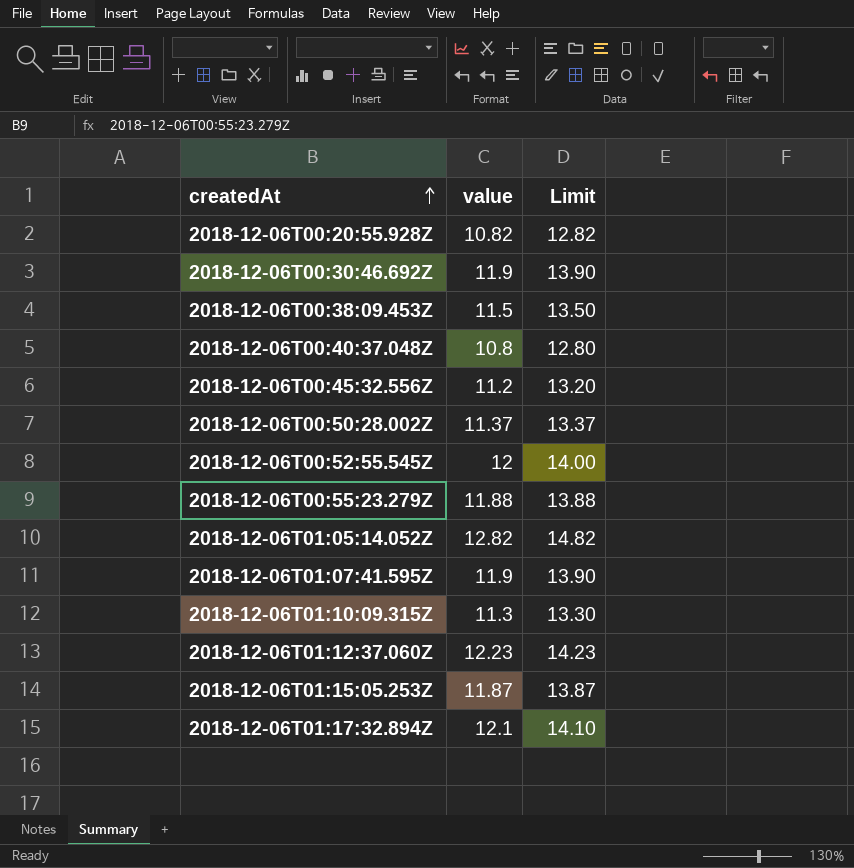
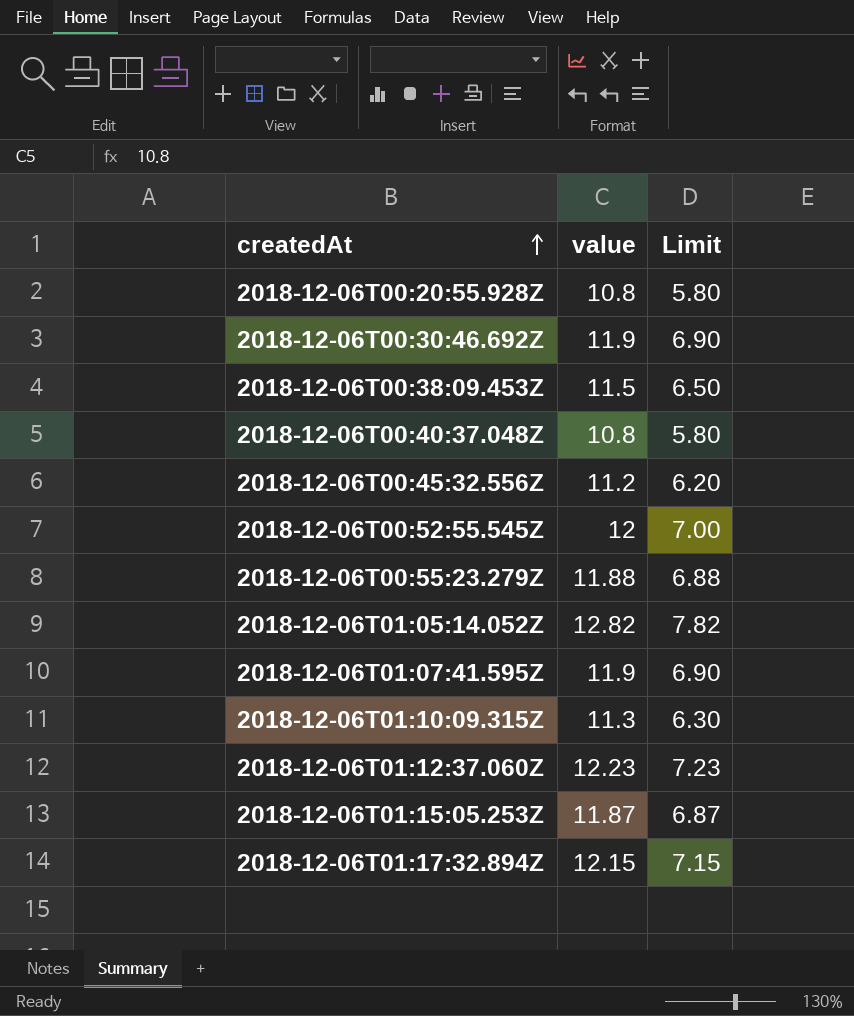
column Limit | formula: [value] + 2 -> [value] - 5
row 2018-12-06T00:50:28.002Z: 11.37 | 13.37 -> none
2018-12-06T00:20:55.928Z | value: 10.82 -> 10.8
2018-12-06T01:17:32.894Z | value: 12.1 -> 12.15

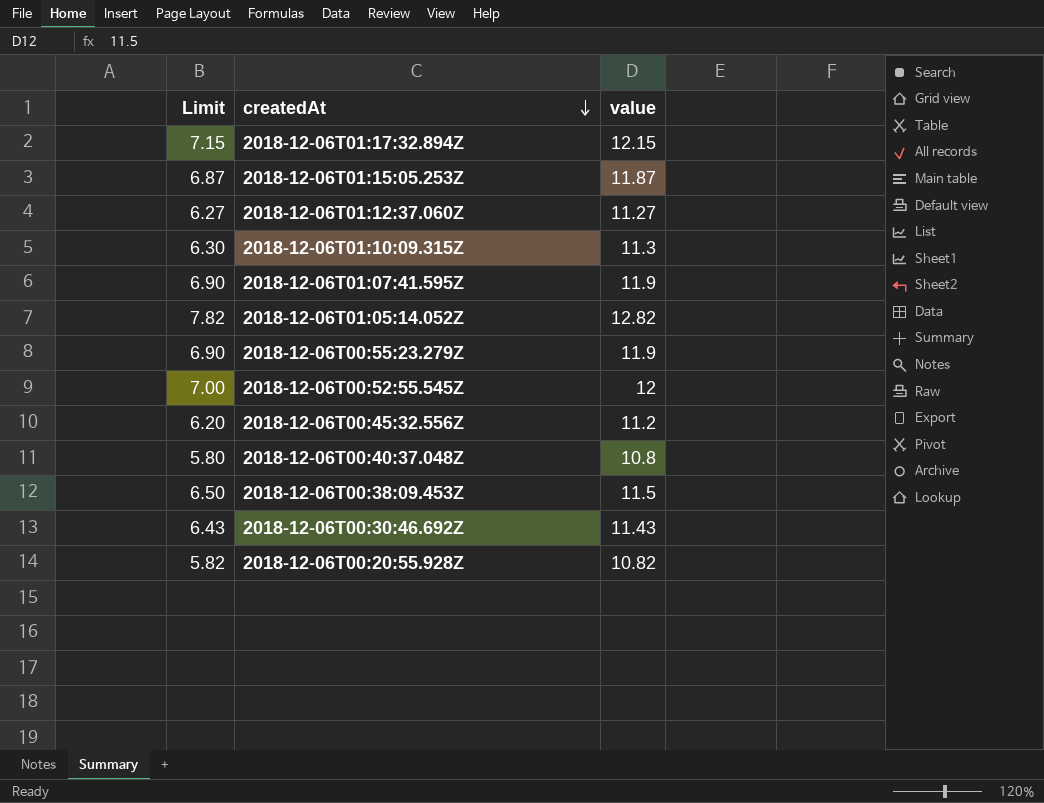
row order: createdAt ascending -> createdAt descending
column Limit | position: 3 -> 1
2018-12-06T01:12:37.060Z | Limit: 7.23 -> 6.27
2018-12-06T01:12:37.060Z | value: 12.23 -> 11.27
2018-12-06T00:55:23.279Z | Limit: 6.88 -> 6.90
2018-12-06T00:55:23.279Z | value: 11.88 -> 11.9
2018-12-06T00:30:46.692Z | Limit: 6.90 -> 6.43
2018-12-06T00:30:46.692Z | value: 11.9 -> 11.43
2018-12-06T00:20:55.928Z | Limit: 5.80 -> 5.82
2018-12-06T00:20:55.928Z | value: 10.8 -> 10.82

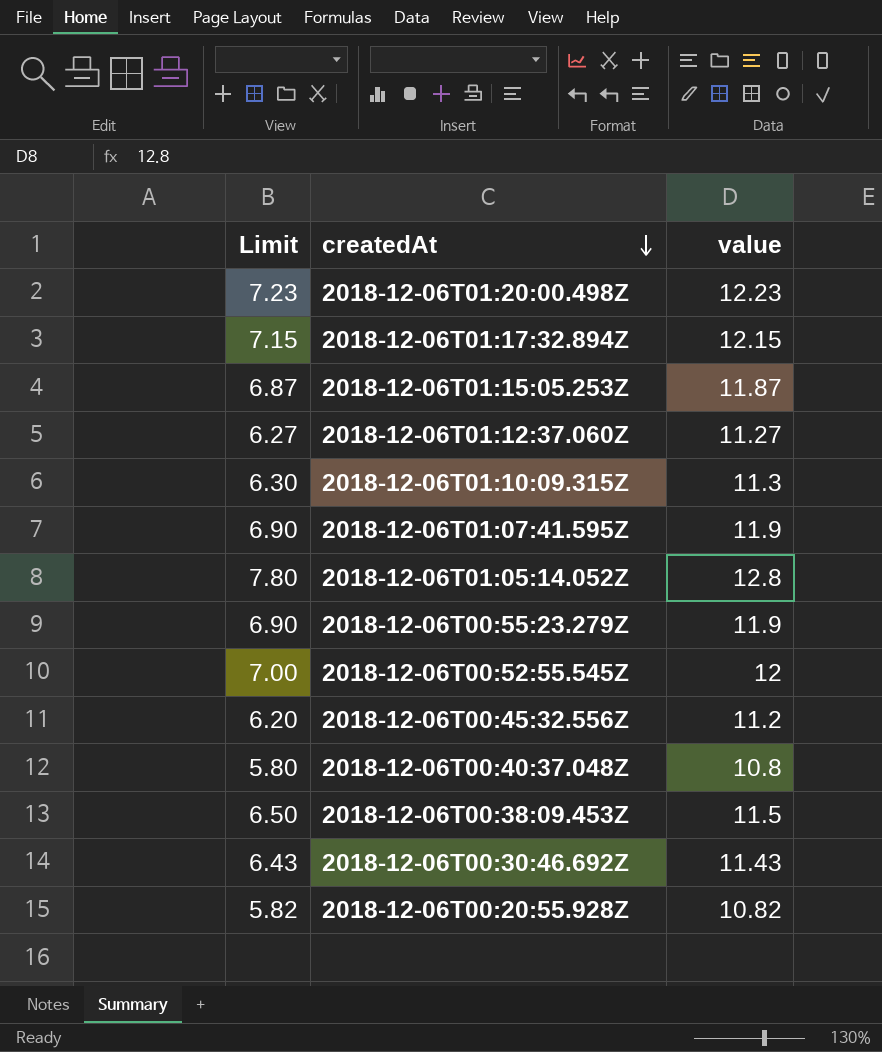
row 2018-12-06T01:20:00.498Z: none -> 7.23 | 12.23
2018-12-06T01:05:14.052Z | Limit: 7.82 -> 7.80
2018-12-06T01:05:14.052Z | value: 12.82 -> 12.8

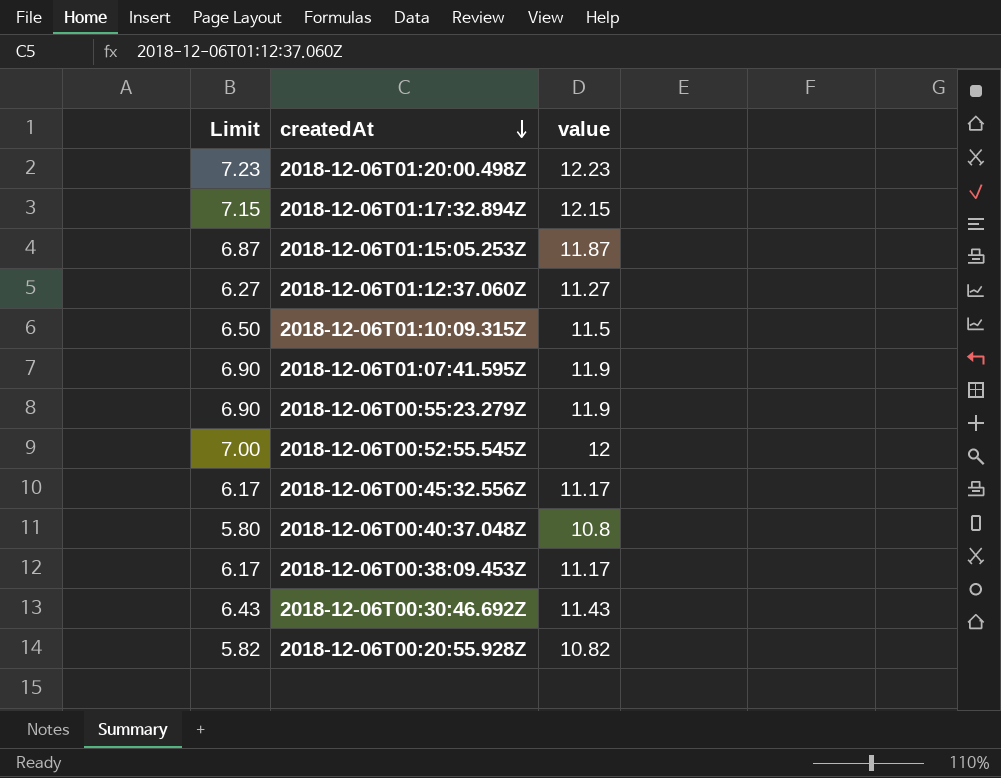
row 2018-12-06T01:05:14.052Z: 7.80 | 12.8 -> none
2018-12-06T01:10:09.315Z | Limit: 6.30 -> 6.50
2018-12-06T01:10:09.315Z | value: 11.3 -> 11.5
2018-12-06T00:45:32.556Z | Limit: 6.20 -> 6.17
2018-12-06T00:45:32.556Z | value: 11.2 -> 11.17
2018-12-06T00:38:09.453Z | Limit: 6.50 -> 6.17
2018-12-06T00:38:09.453Z | value: 11.5 -> 11.17

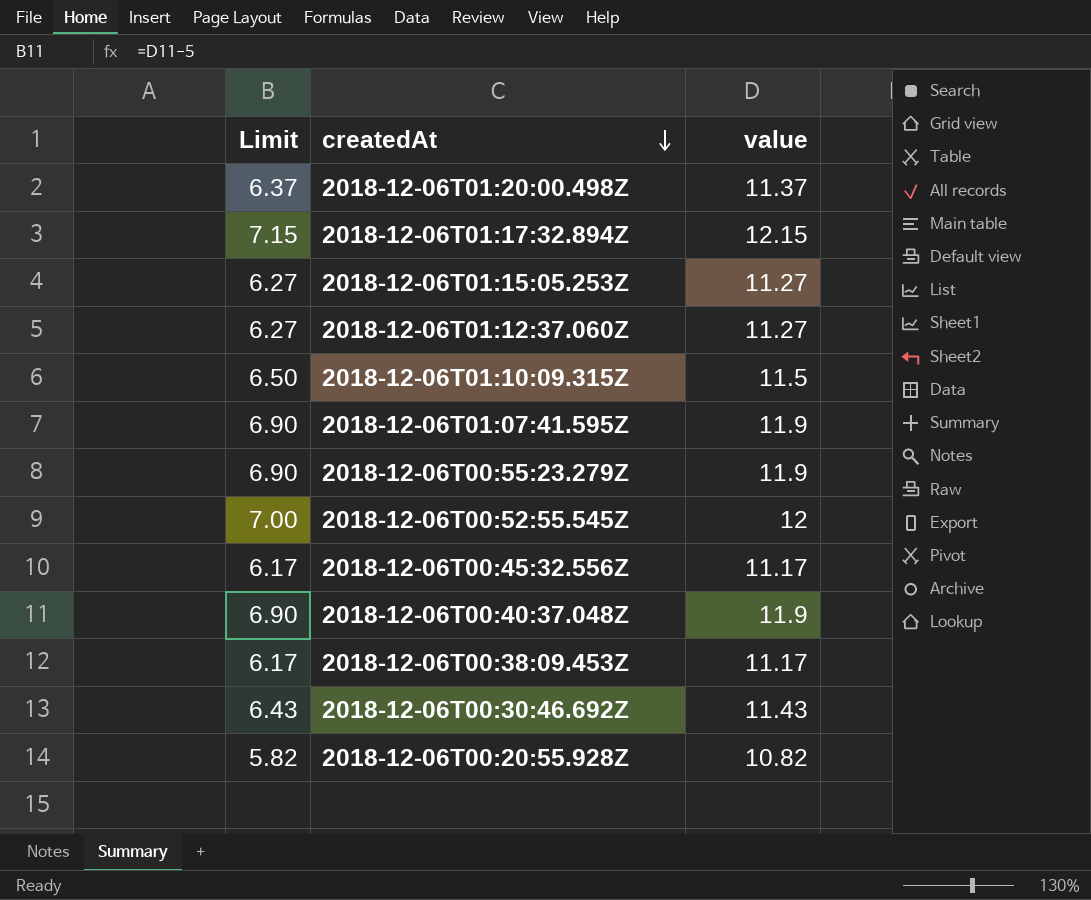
2018-12-06T01:20:00.498Z | Limit: 7.23 -> 6.37
2018-12-06T01:20:00.498Z | value: 12.23 -> 11.37
2018-12-06T01:15:05.253Z | Limit: 6.87 -> 6.27
2018-12-06T01:15:05.253Z | value: 11.87 -> 11.27
2018-12-06T00:40:37.048Z | Limit: 5.80 -> 6.90
2018-12-06T00:40:37.048Z | value: 10.8 -> 11.9

